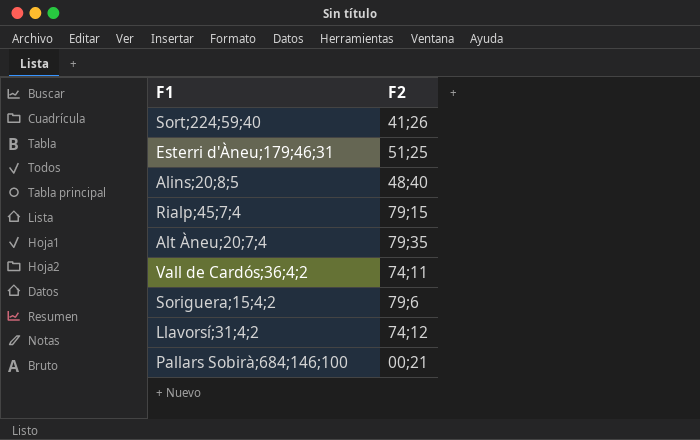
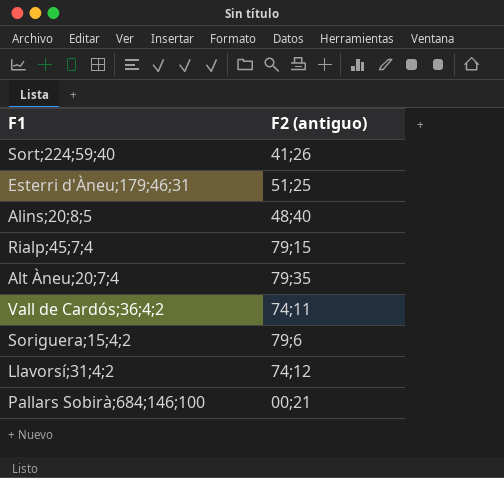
column name: F2 -> F2 (antiguo)

